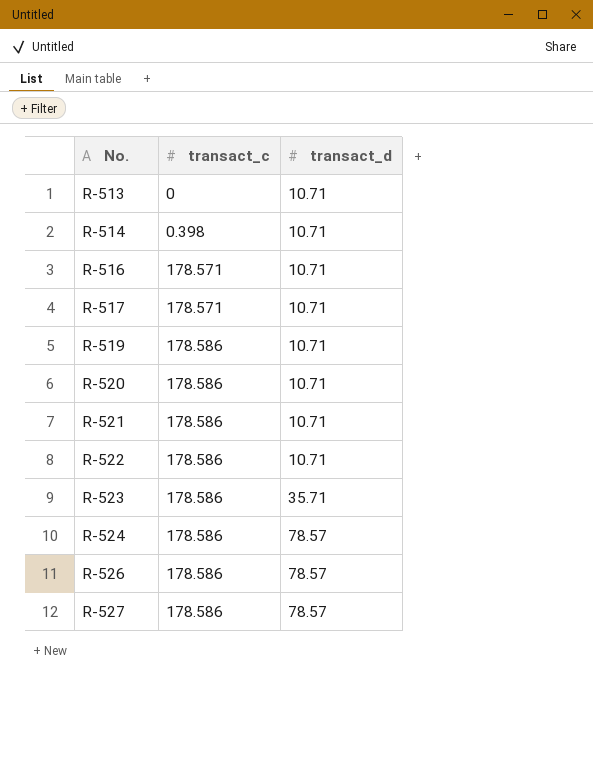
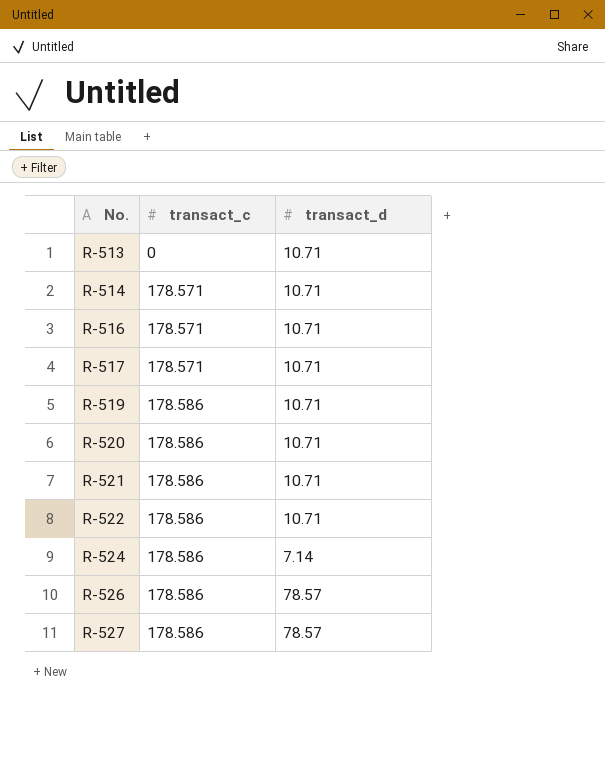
row R-523: 178.586 | 35.71 -> none
R-514 | transact_c: 0.398 -> 178.571
R-524 | transact_d: 78.57 -> 7.14

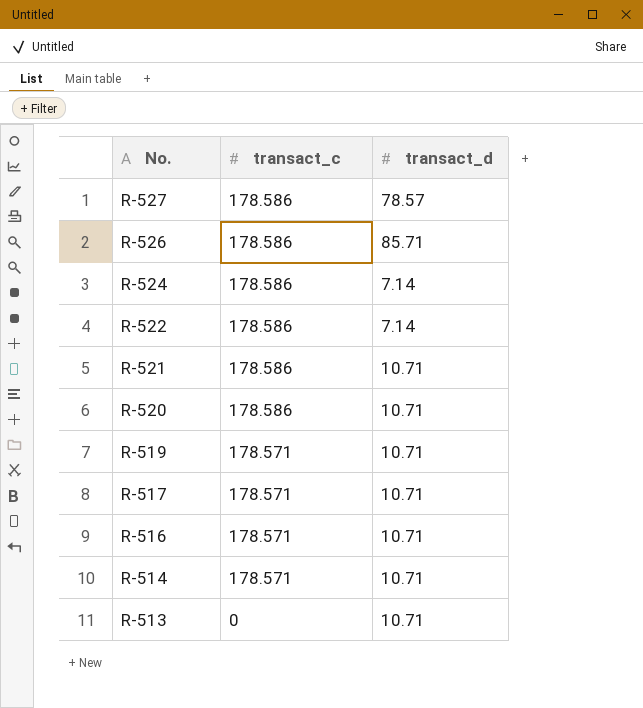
row order: No. ascending -> No. descending
R-526 | transact_d: 78.57 -> 85.71
R-522 | transact_d: 10.71 -> 7.14
R-519 | transact_c: 178.586 -> 178.571

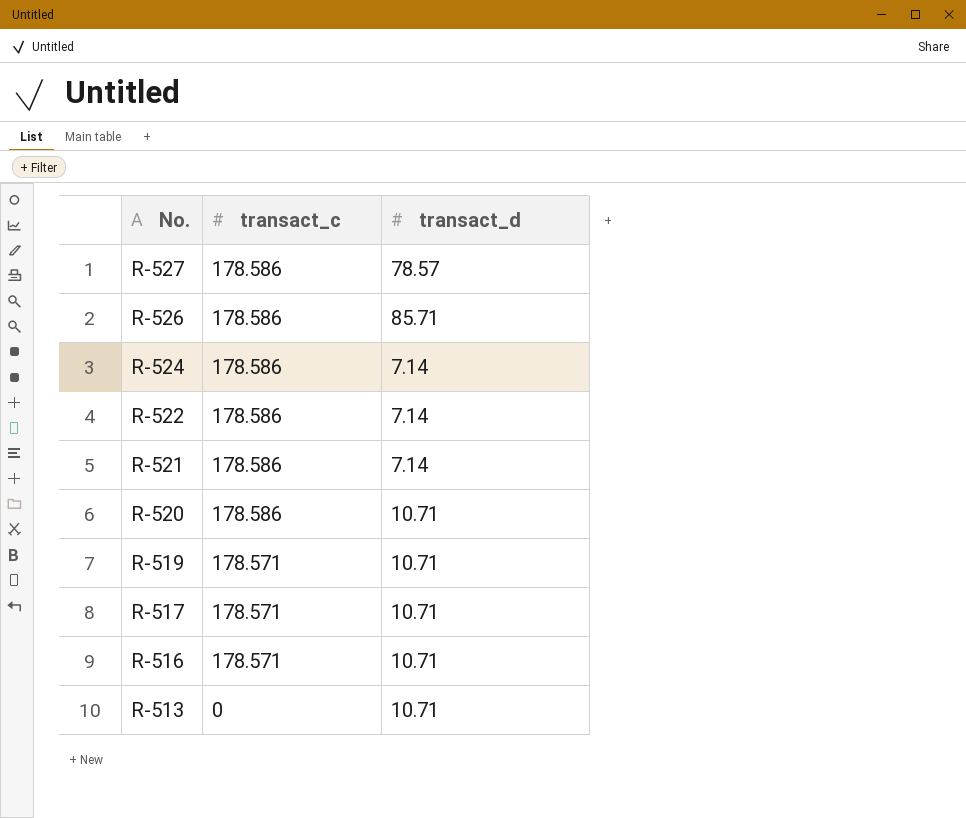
row R-514: 178.571 | 10.71 -> none
R-521 | transact_d: 10.71 -> 7.14

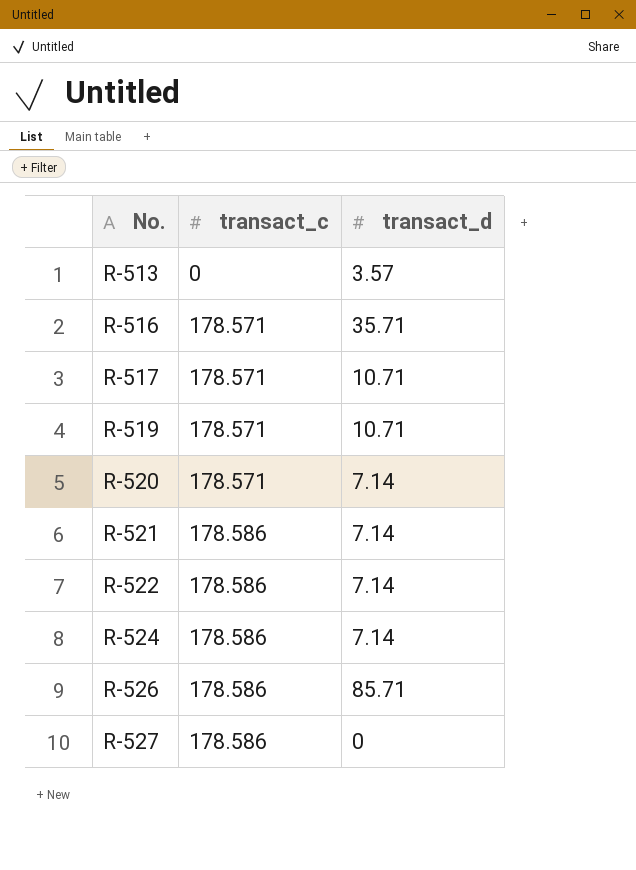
row order: No. descending -> No. ascending
R-513 | transact_d: 10.71 -> 3.57
R-516 | transact_d: 10.71 -> 35.71
R-520 | transact_c: 178.586 -> 178.571
R-520 | transact_d: 10.71 -> 7.14
R-527 | transact_d: 78.57 -> 0

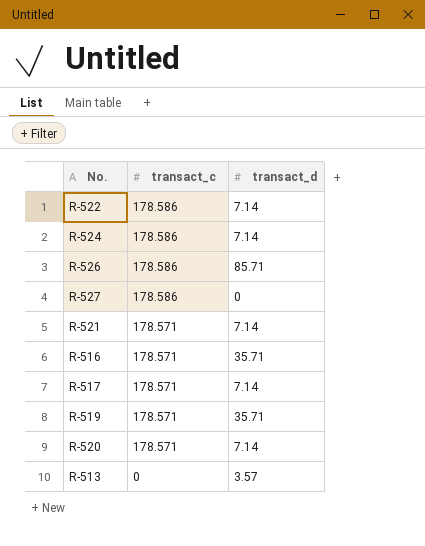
row order: No. ascending -> transact_c descending
R-521 | transact_c: 178.586 -> 178.571
R-517 | transact_d: 10.71 -> 7.14
R-519 | transact_d: 10.71 -> 35.71

